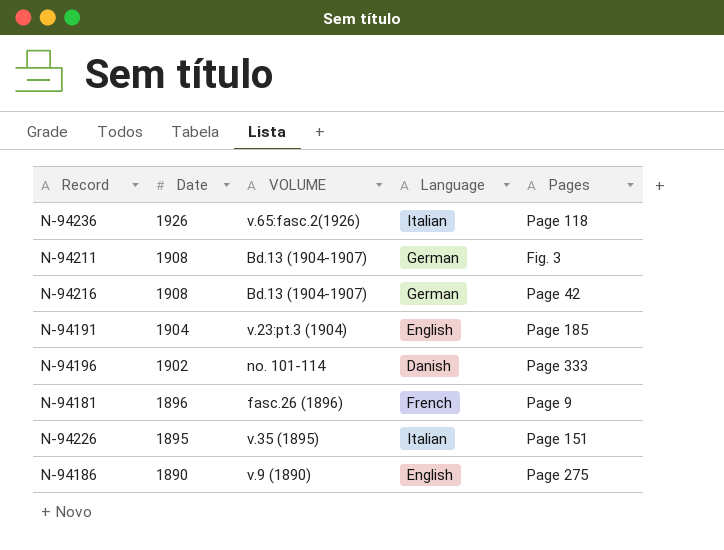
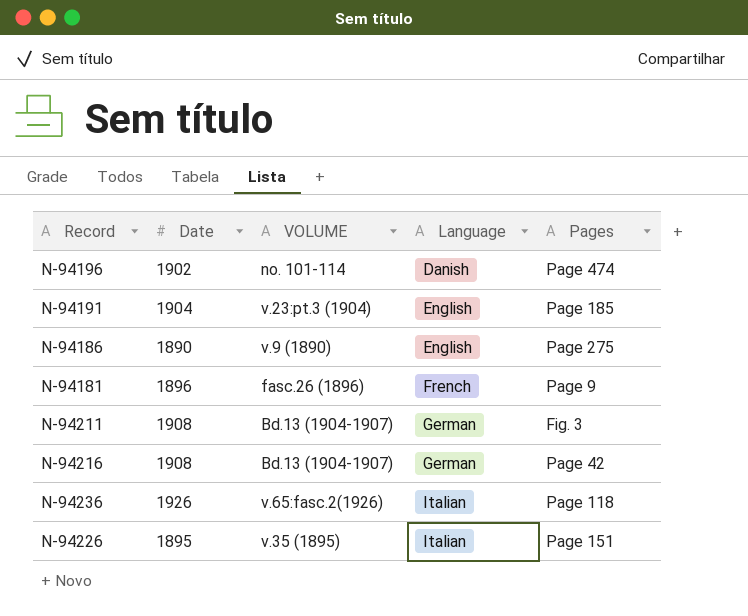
row order: Date descending -> Language ascending
N-94196 | Pages: Page 333 -> Page 474

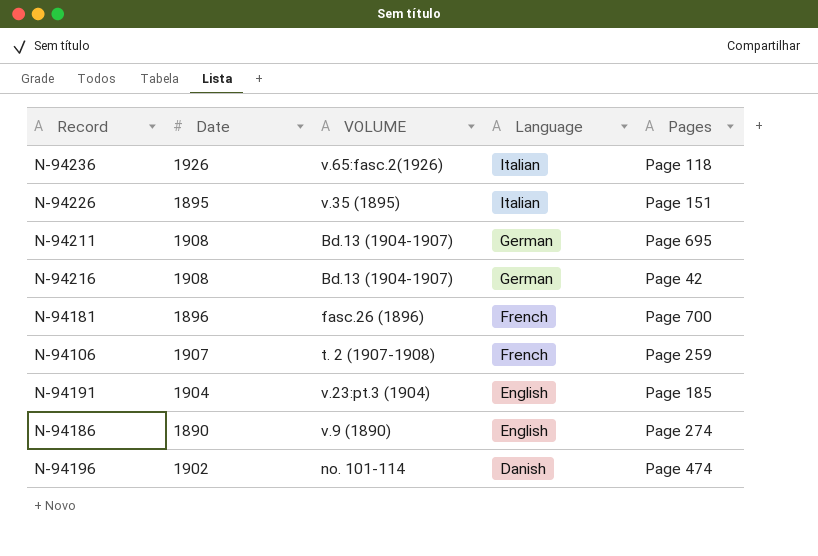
row order: Language ascending -> Language descending
N-94211 | Pages: Fig. 3 -> Page 695
N-94181 | Pages: Page 9 -> Page 700
row N-94106: none -> 1907 | t. 2 (1907-1908) | French | Page 259
N-94186 | Pages: Page 275 -> Page 274

